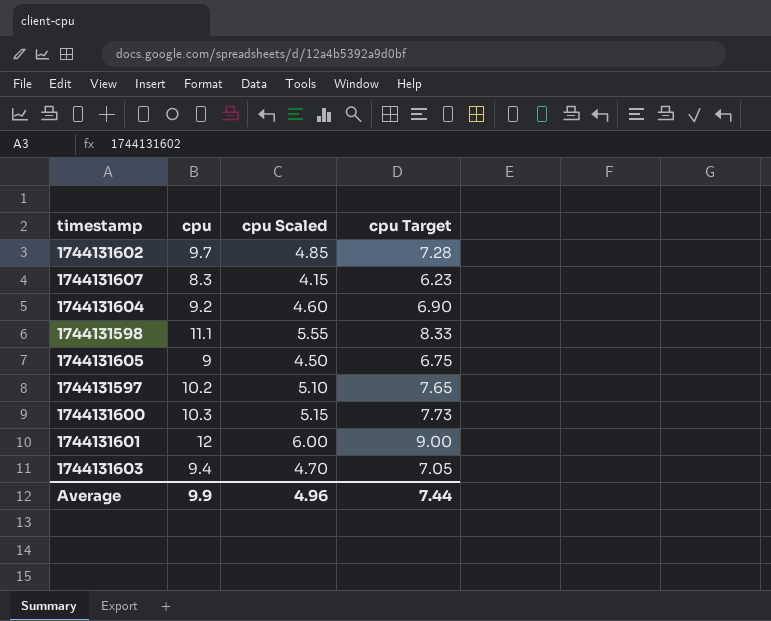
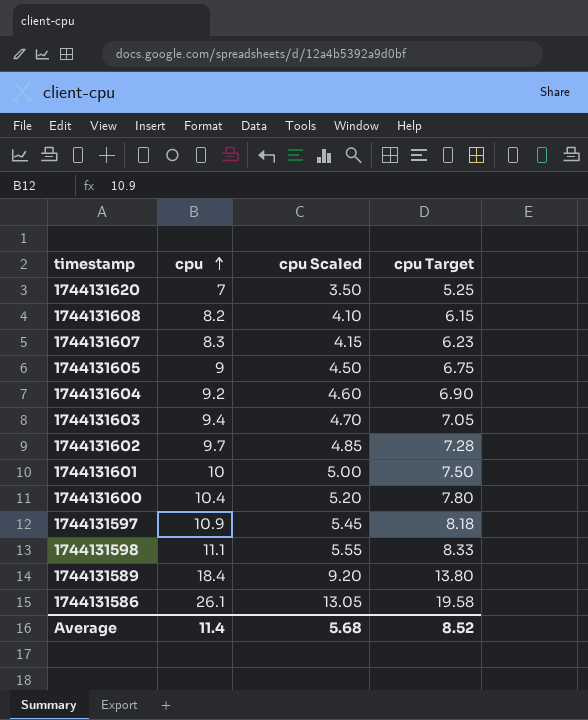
row order: none -> cpu ascending
row 1744131620: none -> 7 | 3.50 | 5.25
row 1744131608: none -> 8.2 | 4.10 | 6.15
1744131601 | cpu: 12 -> 10
1744131601 | cpu Scaled: 6.00 -> 5.00
1744131601 | cpu Target: 9.00 -> 7.50
1744131600 | cpu: 10.3 -> 10.4
1744131600 | cpu Scaled: 5.15 -> 5.20
1744131600 | cpu Target: 7.73 -> 7.80
1744131597 | cpu: 10.2 -> 10.9
1744131597 | cpu Scaled: 5.10 -> 5.45
1744131597 | cpu Target: 7.65 -> 8.18
row 1744131589: none -> 18.4 | 9.20 | 13.80
row 1744131586: none -> 26.1 | 13.05 | 19.58
Average | cpu: 9.9 -> 11.4
Average | cpu Scaled: 4.96 -> 5.68
Average | cpu Target: 7.44 -> 8.52

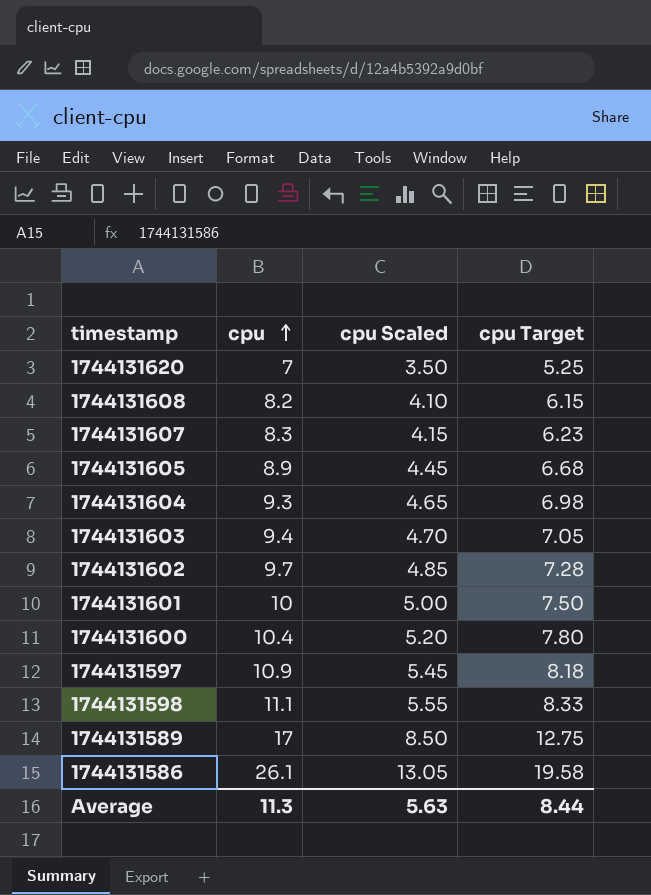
1744131605 | cpu: 9 -> 8.9
1744131605 | cpu Scaled: 4.50 -> 4.45
1744131605 | cpu Target: 6.75 -> 6.68
1744131604 | cpu: 9.2 -> 9.3
1744131604 | cpu Scaled: 4.60 -> 4.65
1744131604 | cpu Target: 6.90 -> 6.98
1744131589 | cpu: 18.4 -> 17
1744131589 | cpu Scaled: 9.20 -> 8.50
1744131589 | cpu Target: 13.80 -> 12.75
Average | cpu: 11.4 -> 11.3
Average | cpu Scaled: 5.68 -> 5.63
Average | cpu Target: 8.52 -> 8.44

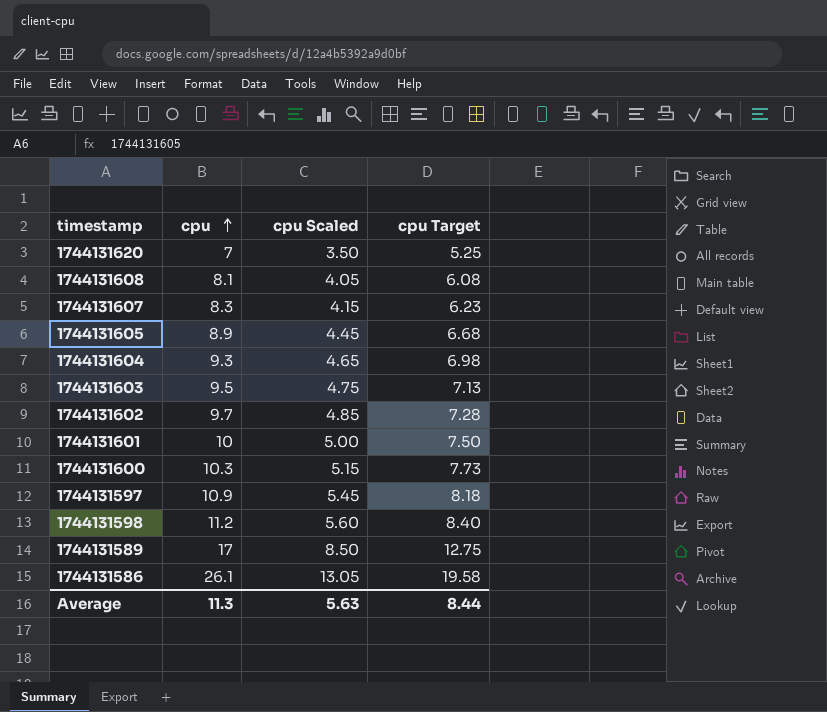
1744131608 | cpu: 8.2 -> 8.1
1744131608 | cpu Scaled: 4.10 -> 4.05
1744131608 | cpu Target: 6.15 -> 6.08
1744131603 | cpu: 9.4 -> 9.5
1744131603 | cpu Scaled: 4.70 -> 4.75
1744131603 | cpu Target: 7.05 -> 7.13
1744131600 | cpu: 10.4 -> 10.3
1744131600 | cpu Scaled: 5.20 -> 5.15
1744131600 | cpu Target: 7.80 -> 7.73
1744131598 | cpu: 11.1 -> 11.2
1744131598 | cpu Scaled: 5.55 -> 5.60
1744131598 | cpu Target: 8.33 -> 8.40

